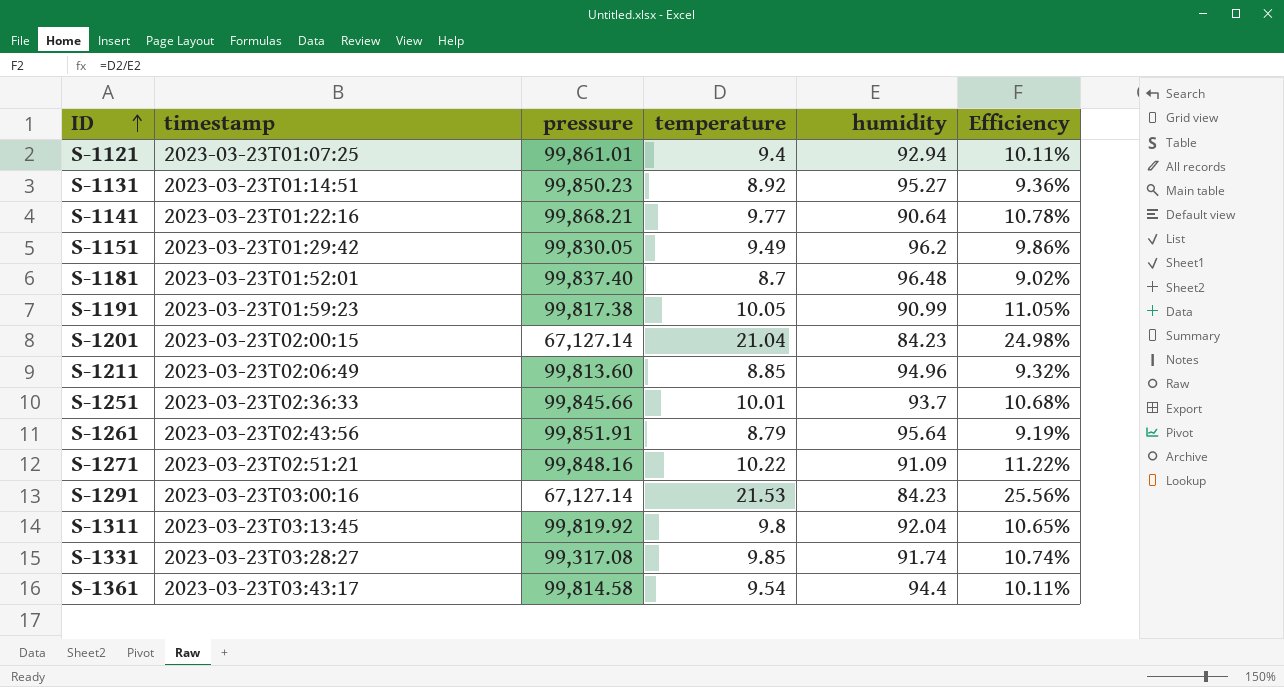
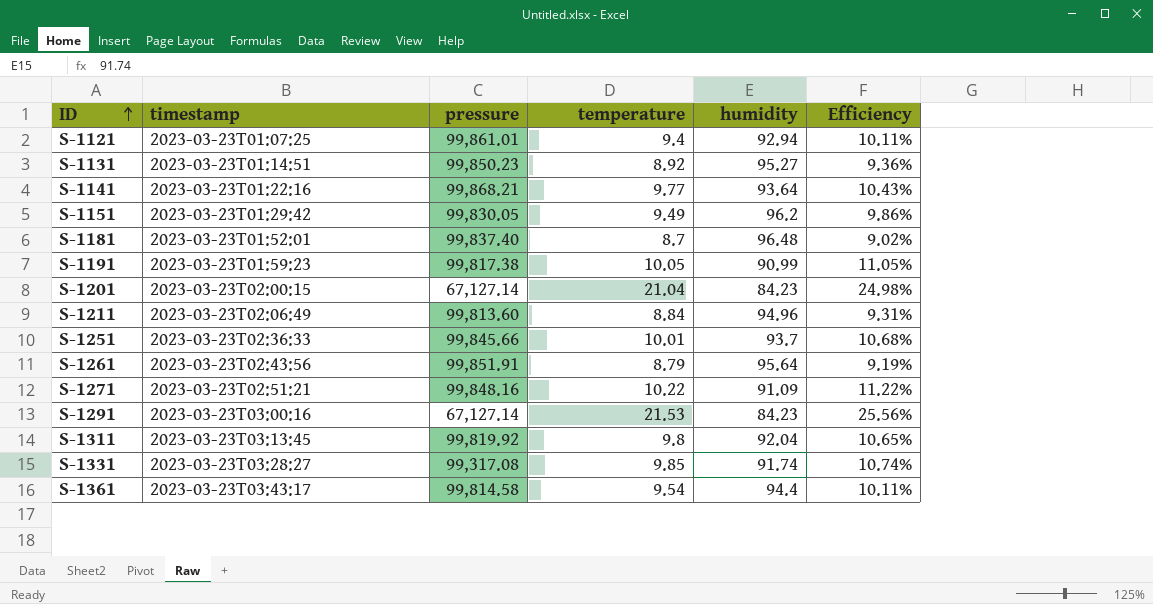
S-1141 | humidity: 90.64 -> 93.64
S-1141 | Efficiency: 10.78% -> 10.43%
S-1211 | temperature: 8.85 -> 8.84
S-1211 | Efficiency: 9.32% -> 9.31%

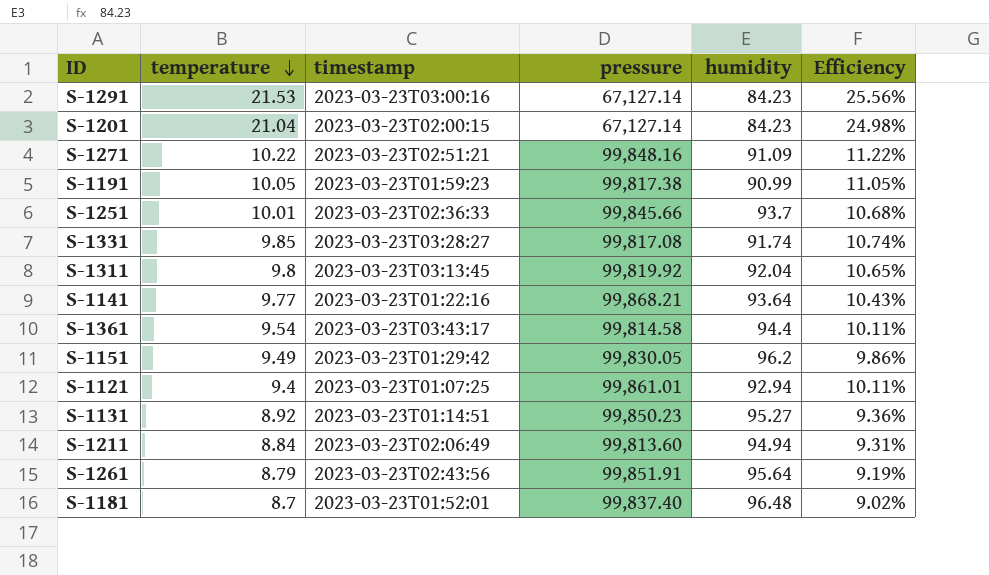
row order: ID ascending -> temperature descending
column temperature | position: 4 -> 2
S-1331 | pressure: 99,317.08 -> 99,817.08
S-1211 | humidity: 94.96 -> 94.94

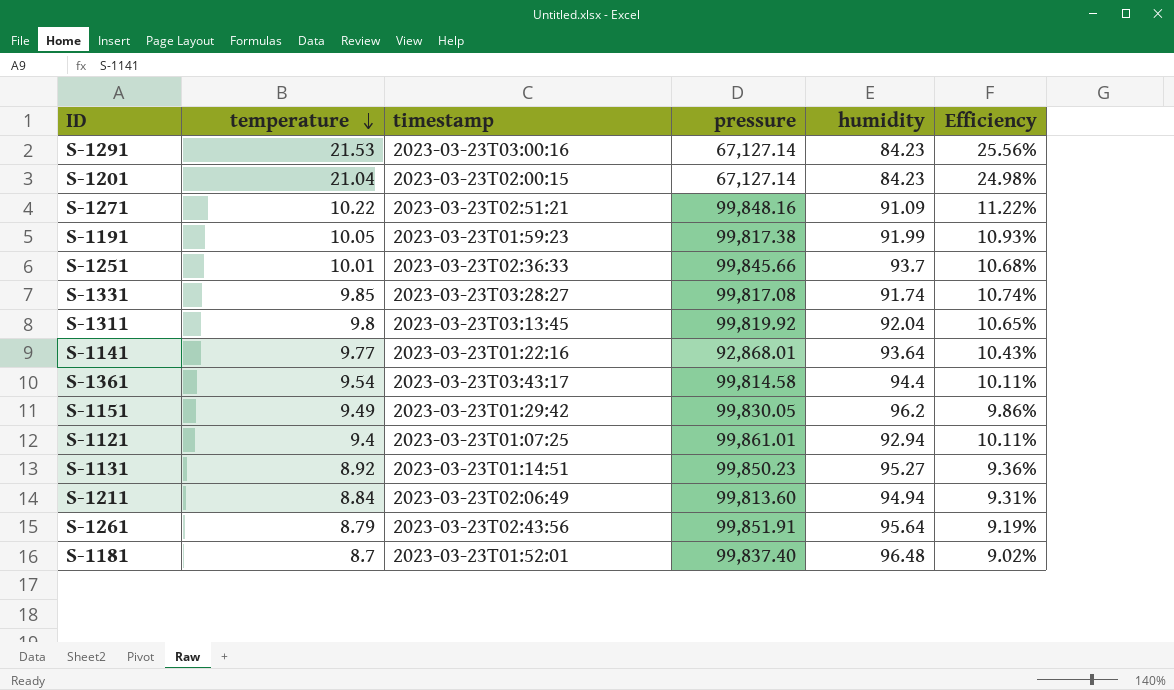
S-1191 | humidity: 90.99 -> 91.99
S-1191 | Efficiency: 11.05% -> 10.93%
S-1141 | pressure: 99,868.21 -> 92,868.01

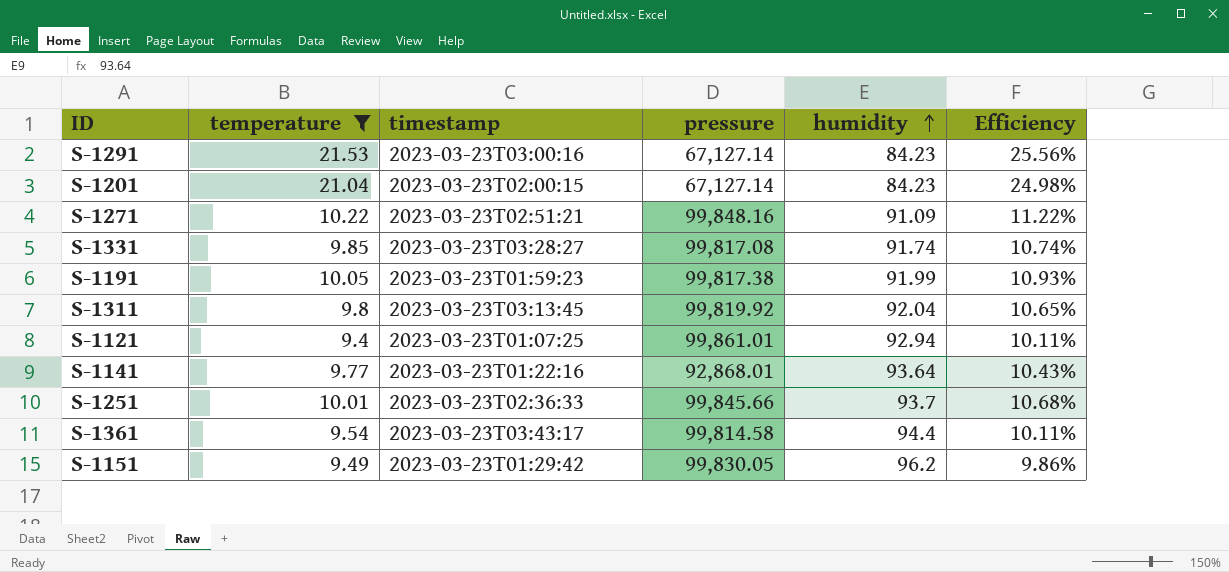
filter: none -> temperature >= 9.4
row order: temperature descending -> humidity ascending

